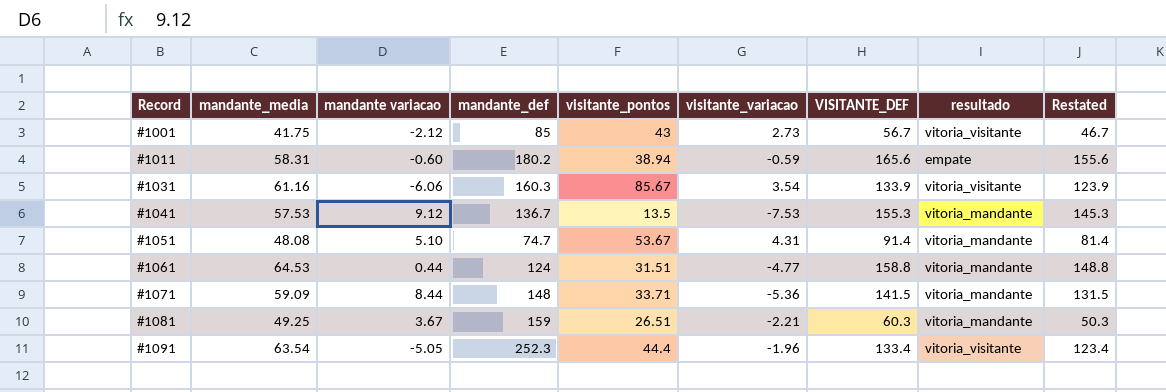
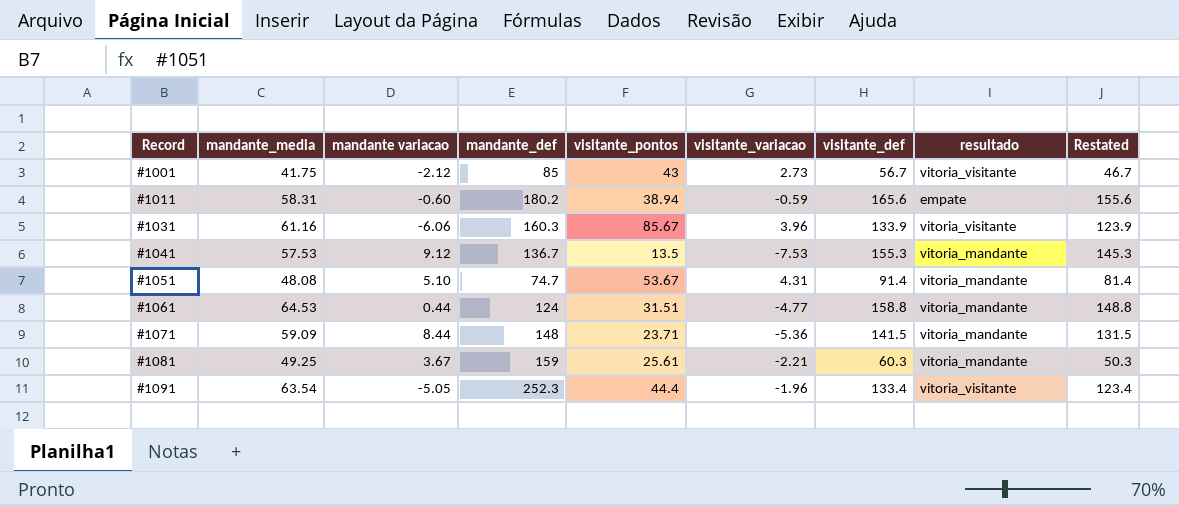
column name: VISITANTE_DEF -> visitante_def
#1031 | visitante_variacao: 3.54 -> 3.96
#1071 | visitante_pontos: 33.71 -> 23.71
#1081 | visitante_pontos: 26.51 -> 25.61

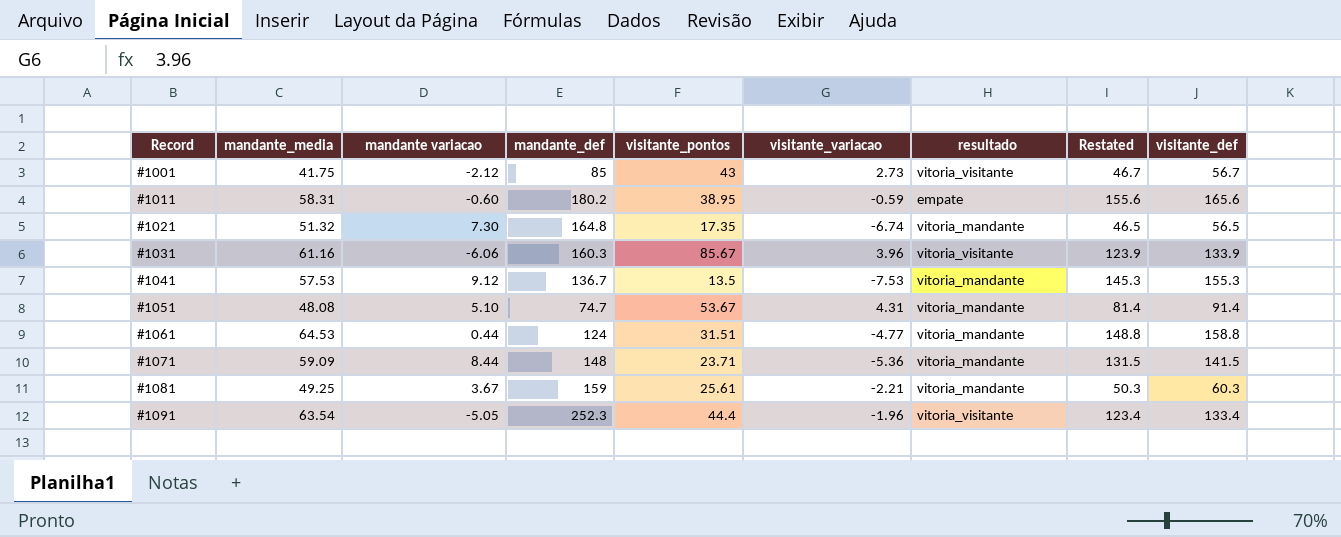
column visitante_def | position: 7 -> 9
#1011 | visitante_pontos: 38.94 -> 38.95
row #1021: none -> 51.32 | 7.30 | 164.8 | 17.35 | -6.74 | vitoria_mandante | 46.5 | 56.5

